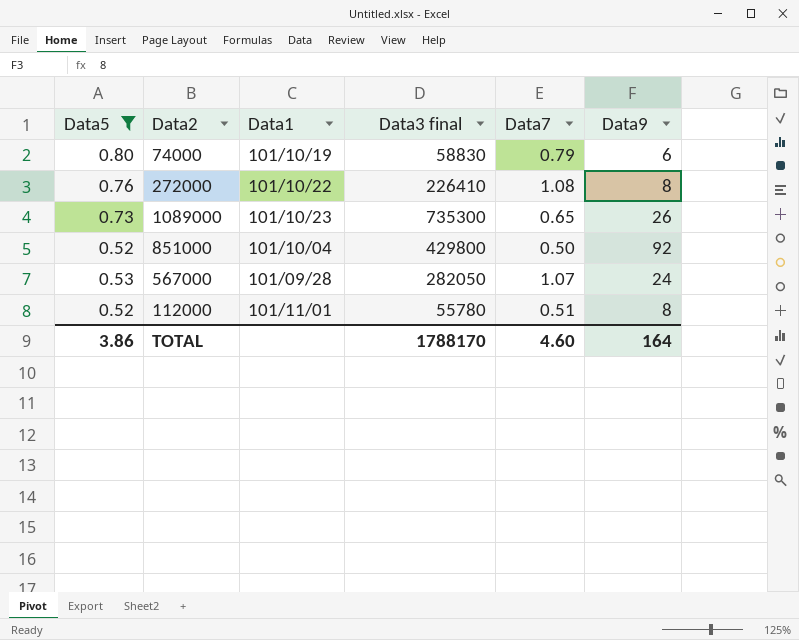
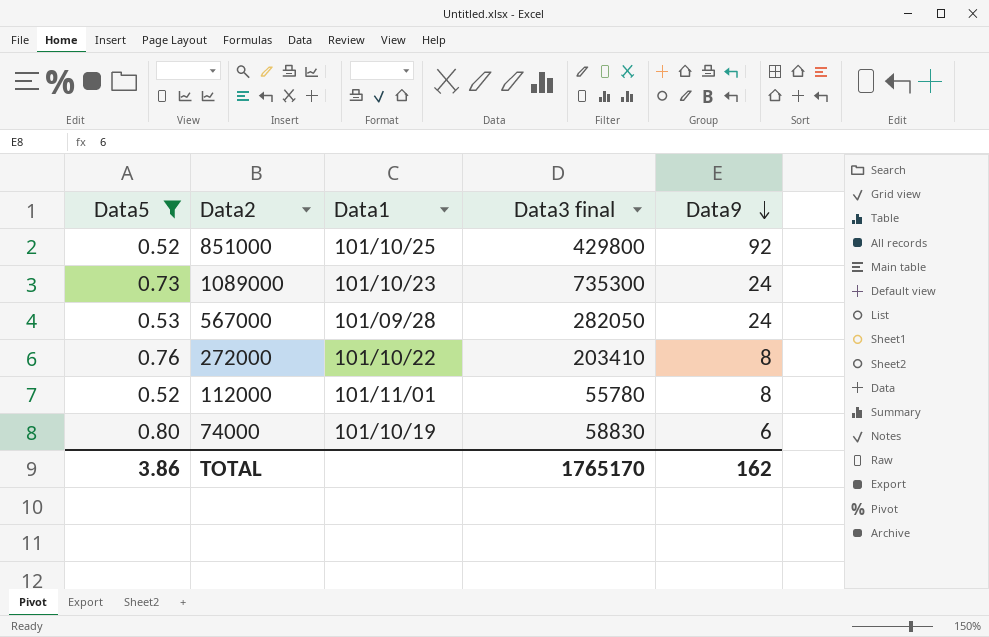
row order: none -> Data9 descending
column Data7 | position: 5 -> none
851000 | Data1: 101/10/04 -> 101/10/25
1089000 | Data9: 26 -> 24
272000 | Data3 final: 226410 -> 203410
TOTAL | Data3 final: 1788170 -> 1765170
TOTAL | Data9: 164 -> 162

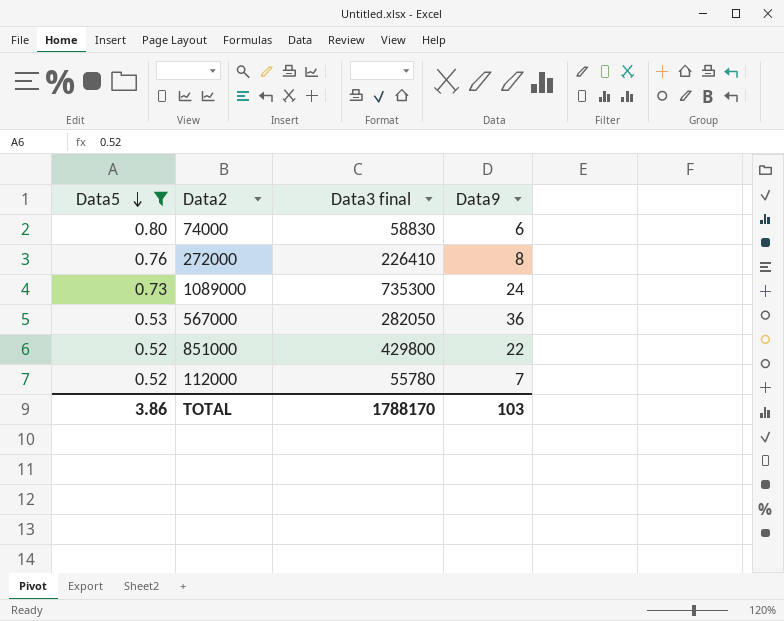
row order: Data9 descending -> Data5 descending
column Data1 | position: 3 -> none
272000 | Data3 final: 203410 -> 226410
567000 | Data9: 24 -> 36
851000 | Data9: 92 -> 22
112000 | Data9: 8 -> 7
TOTAL | Data3 final: 1765170 -> 1788170
TOTAL | Data9: 162 -> 103

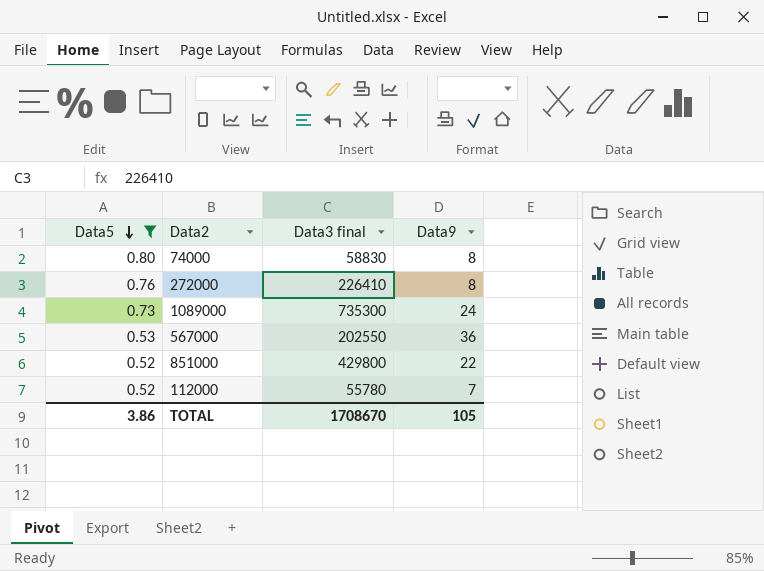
74000 | Data9: 6 -> 8
567000 | Data3 final: 282050 -> 202550
TOTAL | Data3 final: 1788170 -> 1708670
TOTAL | Data9: 103 -> 105

